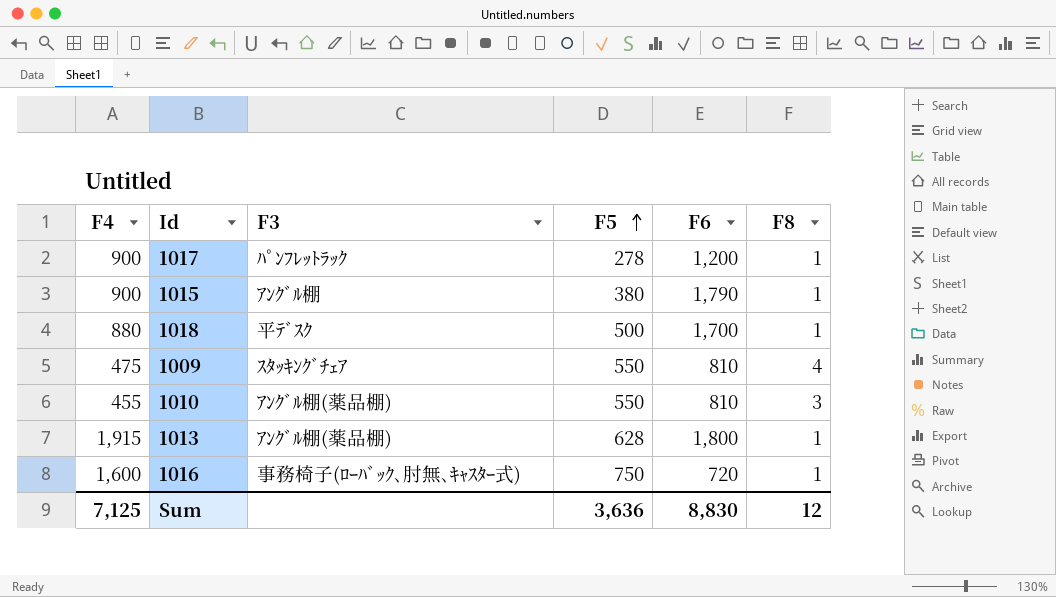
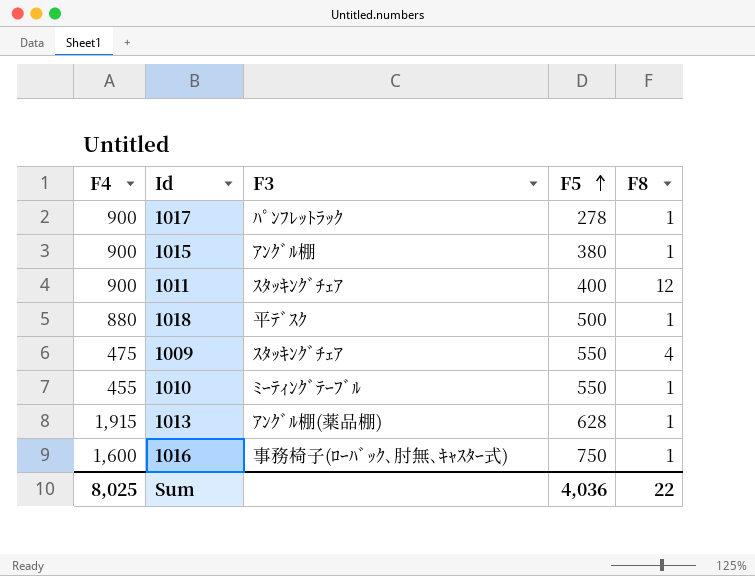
column F6 | position: 5 -> none
row 1011: none -> 900 | ｽﾀｯｷﾝｸﾞﾁｪｱ | 400 | 12
1010 | F3: ｱﾝｸﾞﾙ棚(薬品棚) -> ﾐｰﾃｨﾝｸﾞﾃｰﾌﾞﾙ
1010 | F8: 3 -> 1
Sum | F4: 7,125 -> 8,025
Sum | F5: 3,636 -> 4,036
Sum | F8: 12 -> 22

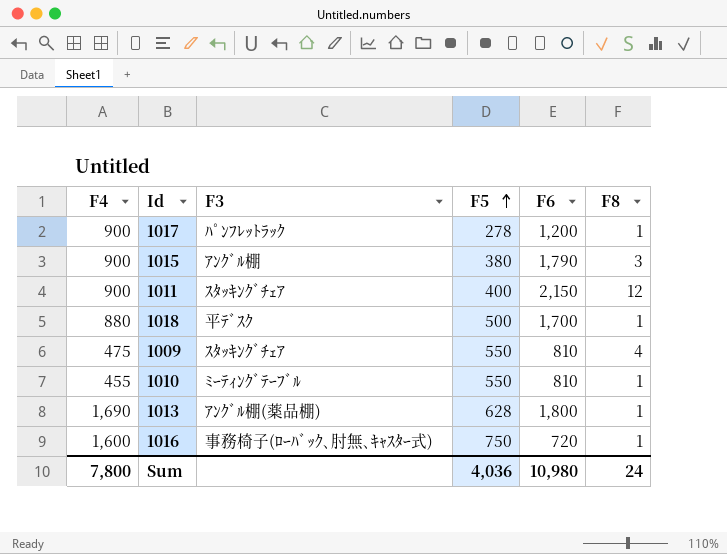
column F6 | position: none -> 5
1015 | F8: 1 -> 3
1013 | F4: 1,915 -> 1,690
Sum | F4: 8,025 -> 7,800
Sum | F8: 22 -> 24

